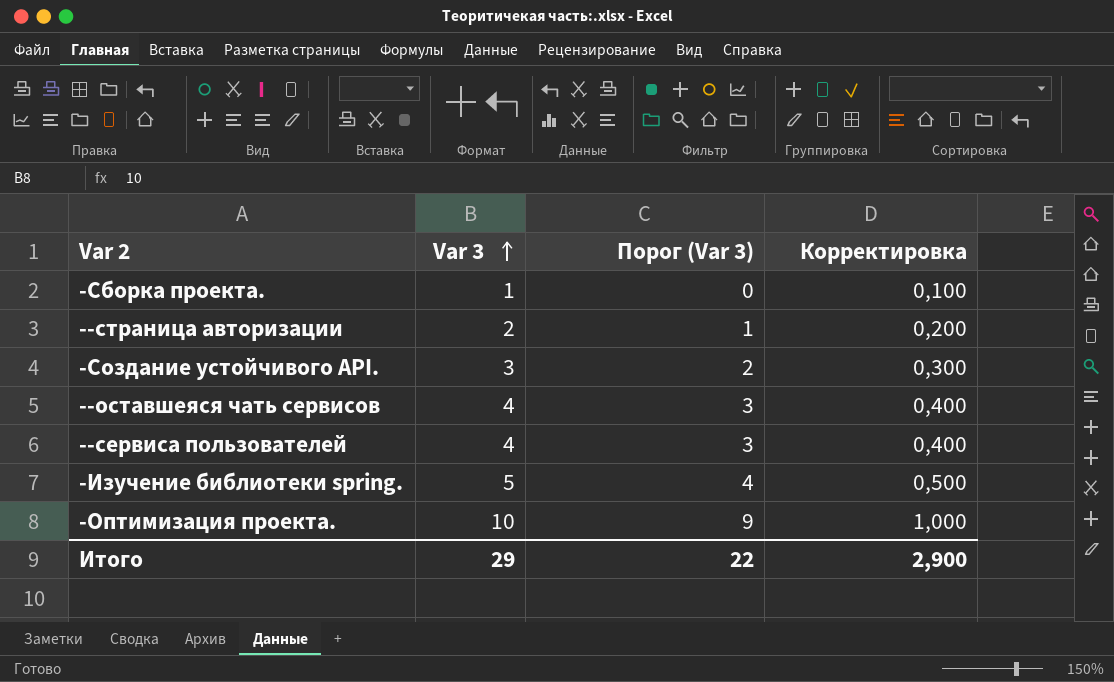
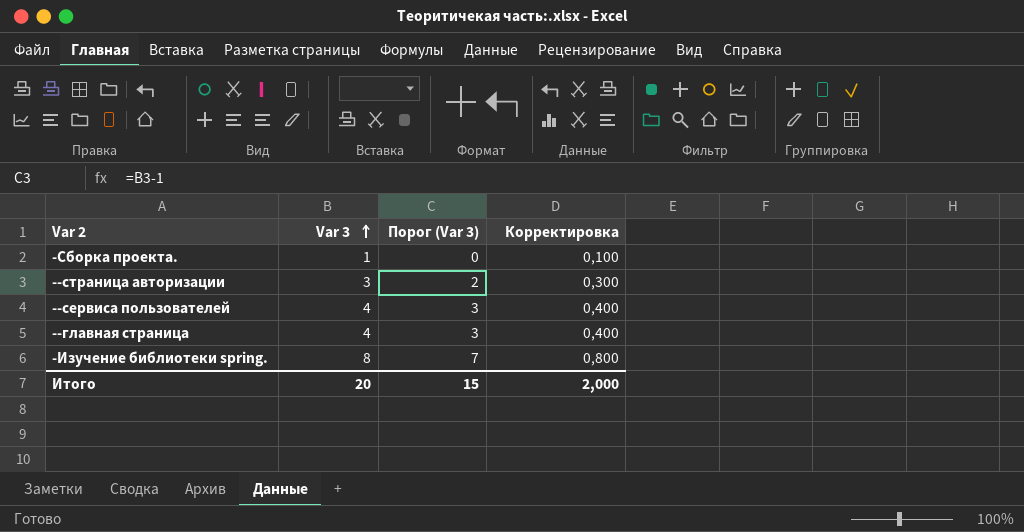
row -Создание устойчивого API.: 3 | 2 | 0,300 -> none
row --оставшеяся чать сервисов: 4 | 3 | 0,400 -> none
row -Оптимизация проекта.: 10 | 9 | 1,000 -> none
--страница авторизации | Var 3: 2 -> 3
--страница авторизации | Порог (Var 3): 1 -> 2
--страница авторизации | Корректировка: 0,200 -> 0,300
row --главная страница: none -> 4 | 3 | 0,400
-Изучение библиотеки spring. | Var 3: 5 -> 8
-Изучение библиотеки spring. | Порог (Var 3): 4 -> 7
-Изучение библиотеки spring. | Корректировка: 0,500 -> 0,800
Итого | Var 3: 29 -> 20
Итого | Порог (Var 3): 22 -> 15
Итого | Корректировка: 2,900 -> 2,000

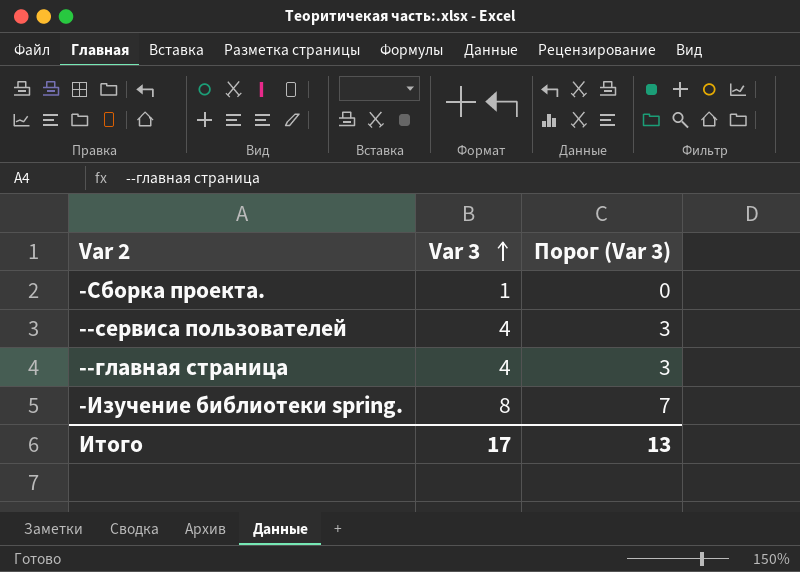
column Корректировка | formula: [Var 3] * 0,1 -> none
row --страница авторизации: 3 | 2 | 0,300 -> none
Итого | Var 3: 20 -> 17
Итого | Порог (Var 3): 15 -> 13

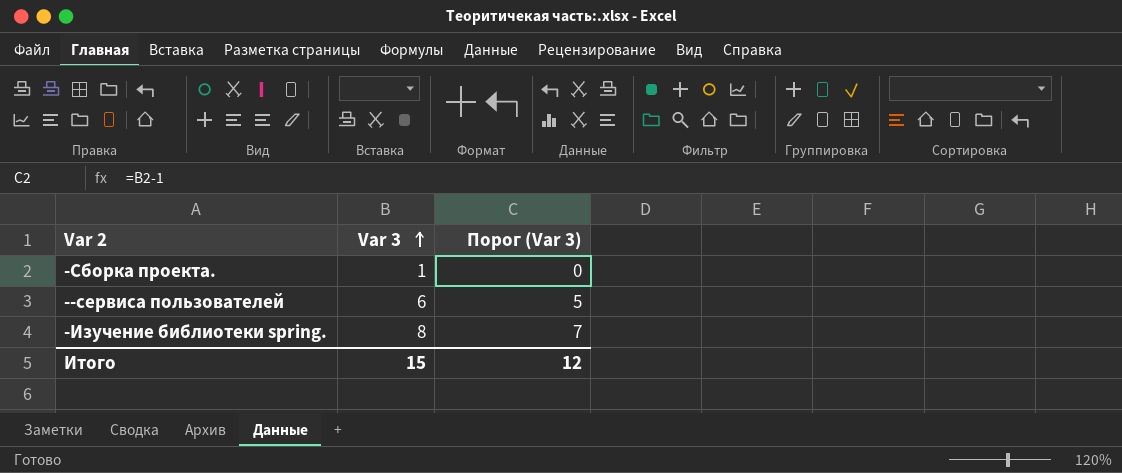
row --главная страница: 4 | 3 -> none
--сервиса пользователей | Var 3: 4 -> 6
--сервиса пользователей | Порог (Var 3): 3 -> 5
Итого | Var 3: 17 -> 15
Итого | Порог (Var 3): 13 -> 12

